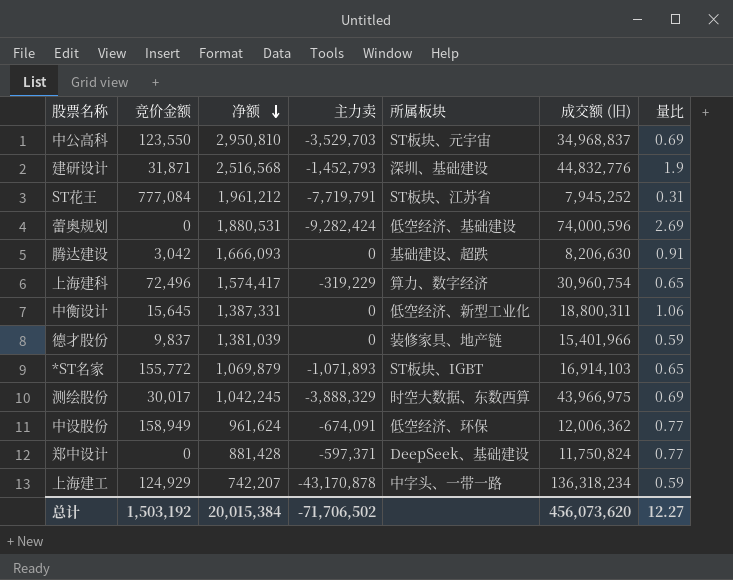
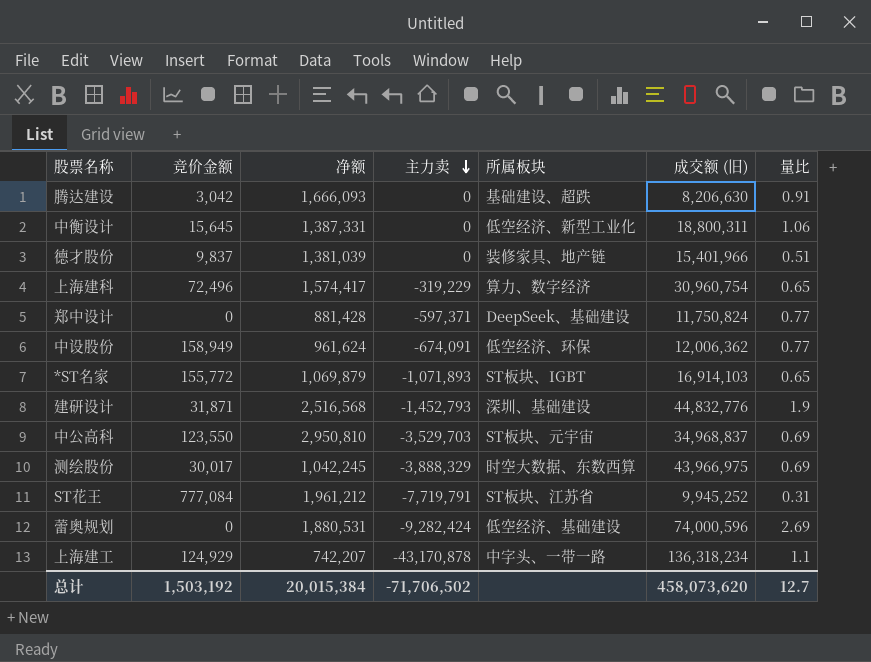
row order: 净额 descending -> 主力卖 descending
德才股份 | 量比: 0.59 -> 0.51
ST花王 | 成交额 (旧): 7,945,252 -> 9,945,252
上海建工 | 量比: 0.59 -> 1.1
总计 | 成交额 (旧): 456,073,620 -> 458,073,620
总计 | 量比: 12.27 -> 12.7

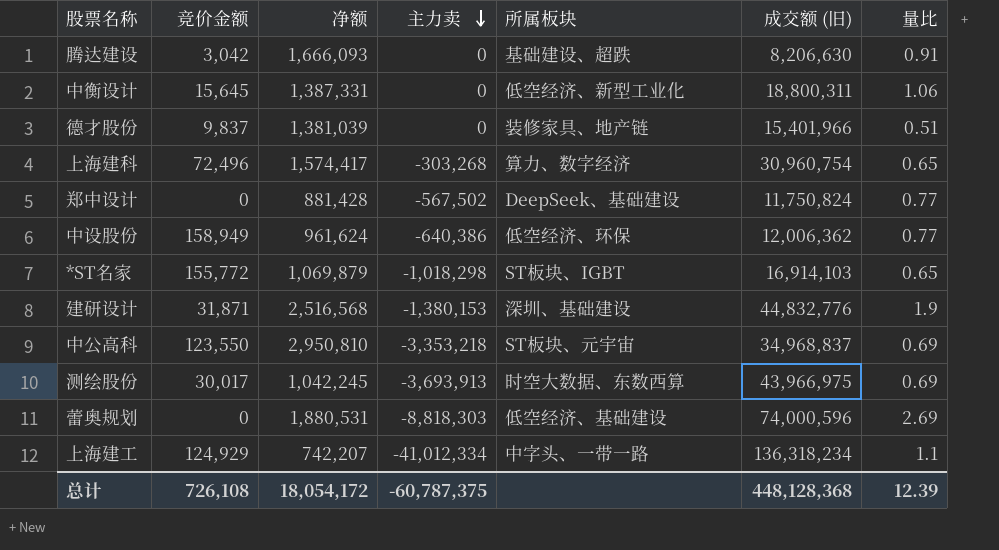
row ST花王: 777,084 | 1,961,212 | -7,719,791 | ST板块、江苏省 | 9,945,252 | 0.31 -> none
上海建科 | 主力卖: -319,229 -> -303,268
郑中设计 | 主力卖: -597,371 -> -567,502
中设股份 | 主力卖: -674,091 -> -640,386
*ST名家 | 主力卖: -1,071,893 -> -1,018,298
建研设计 | 主力卖: -1,452,793 -> -1,380,153
中公高科 | 主力卖: -3,529,703 -> -3,353,218
测绘股份 | 主力卖: -3,888,329 -> -3,693,913
蕾奥规划 | 主力卖: -9,282,424 -> -8,818,303
上海建工 | 主力卖: -43,170,878 -> -41,012,334
总计 | 竞价金额: 1,503,192 -> 726,108
总计 | 净额: 20,015,384 -> 18,054,172
总计 | 主力卖: -71,706,502 -> -60,787,375
总计 | 成交额 (旧): 458,073,620 -> 448,128,368
总计 | 量比: 12.7 -> 12.39

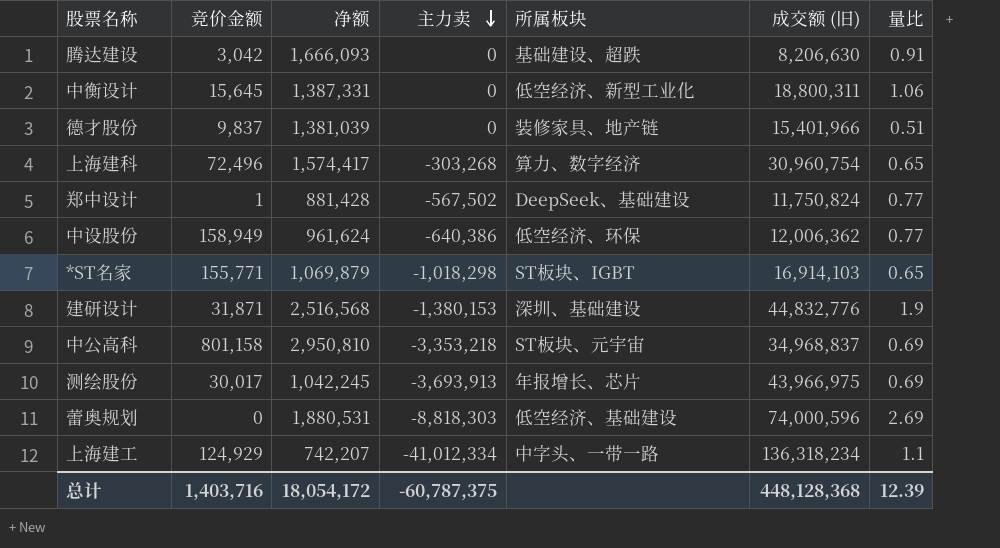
郑中设计 | 竞价金额: 0 -> 1
*ST名家 | 竞价金额: 155,772 -> 155,771
中公高科 | 竞价金额: 123,550 -> 801,158
测绘股份 | 所属板块: 时空大数据、东数西算 -> 年报增长、芯片
总计 | 竞价金额: 726,108 -> 1,403,716

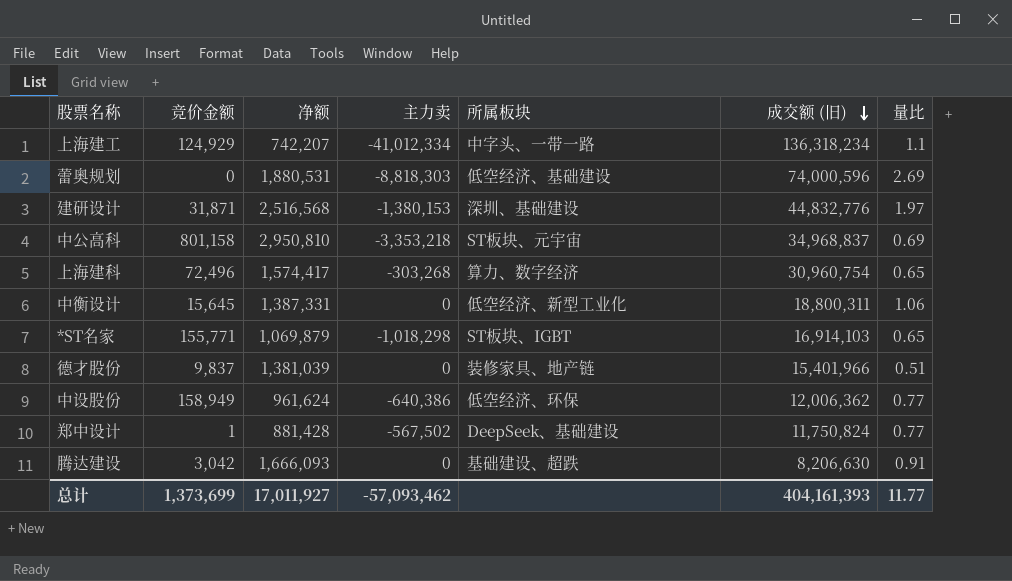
row order: 主力卖 descending -> 成交额 (旧) descending
row 测绘股份: 30,017 | 1,042,245 | -3,693,913 | 年报增长、芯片 | 43,966,975 | 0.69 -> none
建研设计 | 量比: 1.9 -> 1.97
总计 | 竞价金额: 1,403,716 -> 1,373,699
总计 | 净额: 18,054,172 -> 17,011,927
总计 | 主力卖: -60,787,375 -> -57,093,462
总计 | 成交额 (旧): 448,128,368 -> 404,161,393
总计 | 量比: 12.39 -> 11.77

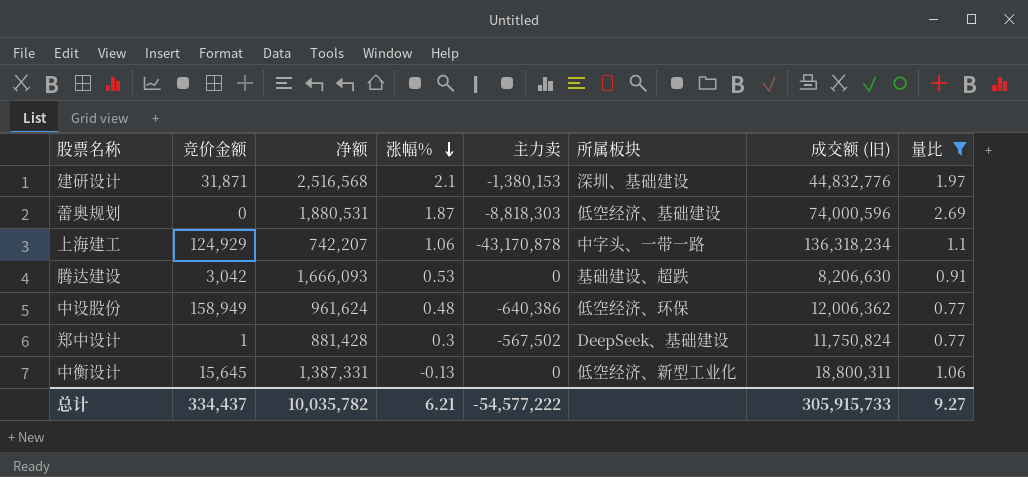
filter: none -> 量比 >= 0.77
row order: 成交额 (旧) descending -> 涨幅% descending
column 涨幅% | position: none -> 4
上海建工 | 主力卖: -41,012,334 -> -43,170,878
总计 | 竞价金额: 1,373,699 -> 334,437
总计 | 净额: 17,011,927 -> 10,035,782
总计 | 主力卖: -57,093,462 -> -54,577,222
总计 | 成交额 (旧): 404,161,393 -> 305,915,733
总计 | 量比: 11.77 -> 9.27

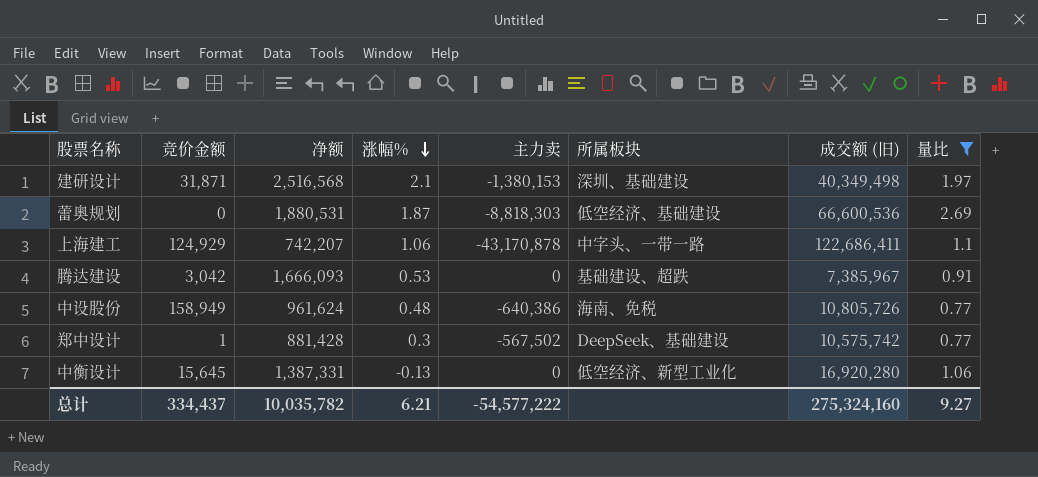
建研设计 | 成交额 (旧): 44,832,776 -> 40,349,498
蕾奥规划 | 成交额 (旧): 74,000,596 -> 66,600,536
上海建工 | 成交额 (旧): 136,318,234 -> 122,686,411
腾达建设 | 成交额 (旧): 8,206,630 -> 7,385,967
中设股份 | 所属板块: 低空经济、环保 -> 海南、免税
中设股份 | 成交额 (旧): 12,006,362 -> 10,805,726
郑中设计 | 成交额 (旧): 11,750,824 -> 10,575,742
中衡设计 | 成交额 (旧): 18,800,311 -> 16,920,280
总计 | 成交额 (旧): 305,915,733 -> 275,324,160

